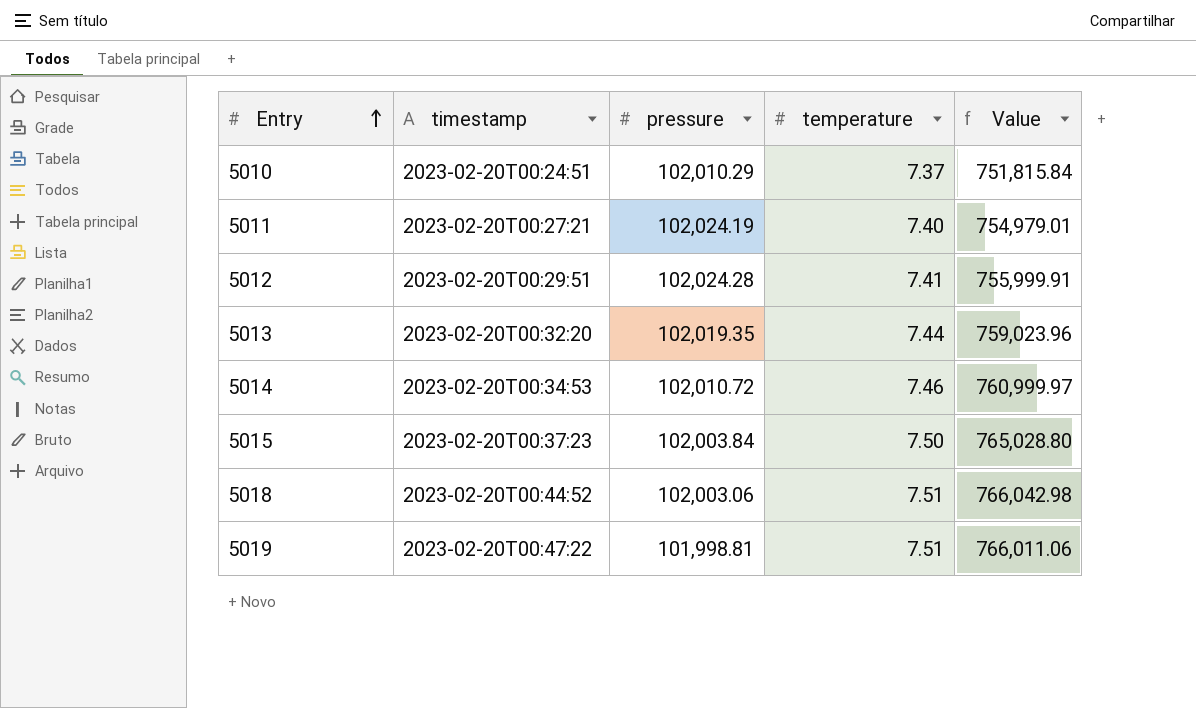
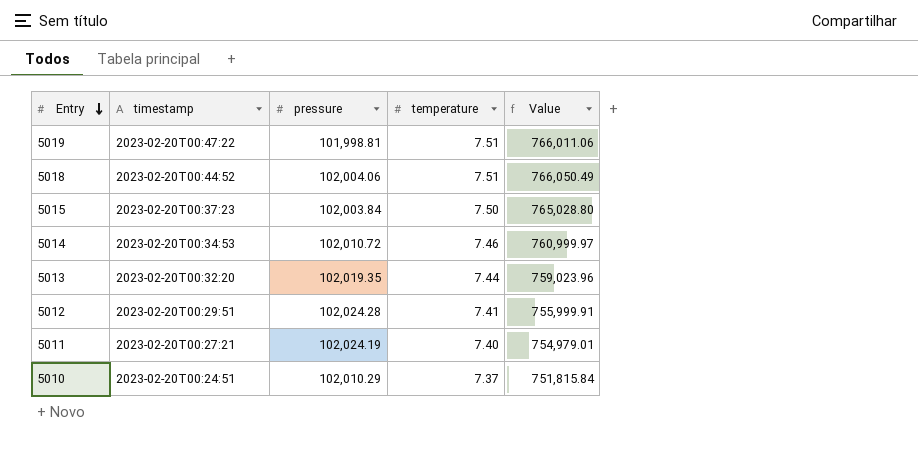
row order: Entry ascending -> Entry descending
5018 | pressure: 102,003.06 -> 102,004.06
5018 | Value: 766,042.98 -> 766,050.49

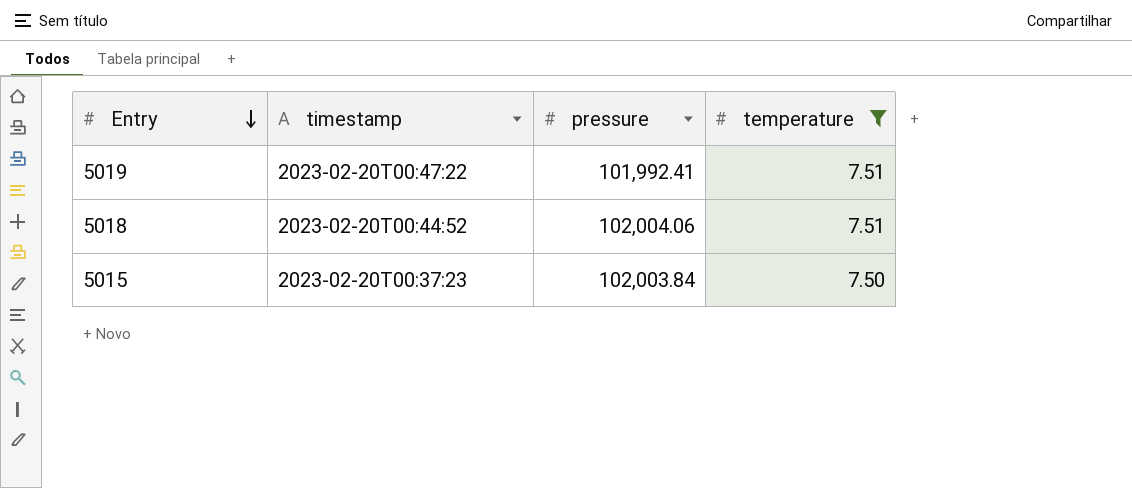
filter: none -> temperature >= 7.50
column Value | formula: [pressure] * [temperature] -> none
5019 | pressure: 101,998.81 -> 101,992.41

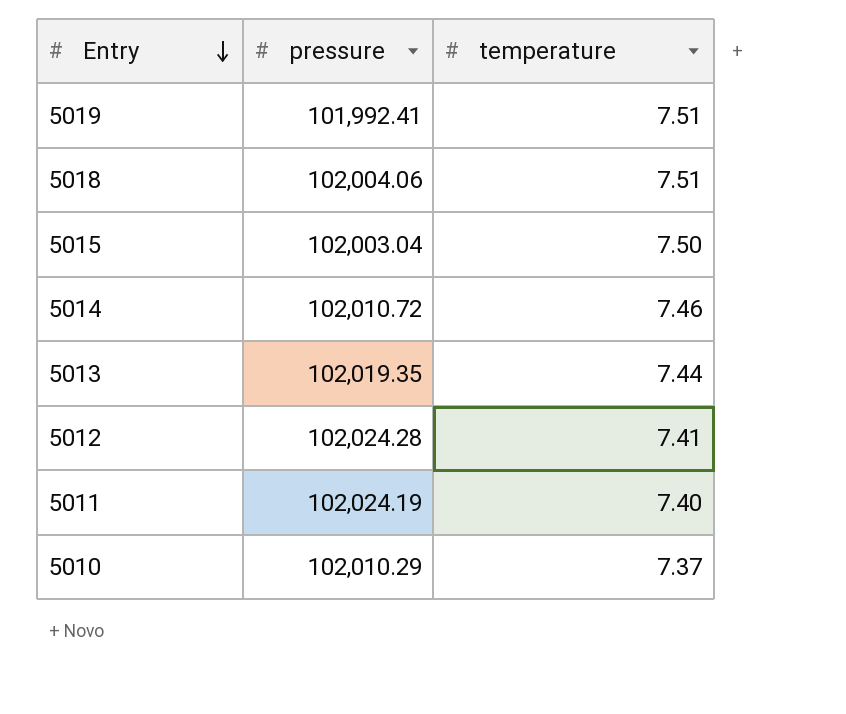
filter: temperature >= 7.50 -> none
column timestamp | position: 2 -> none
5015 | pressure: 102,003.84 -> 102,003.04

